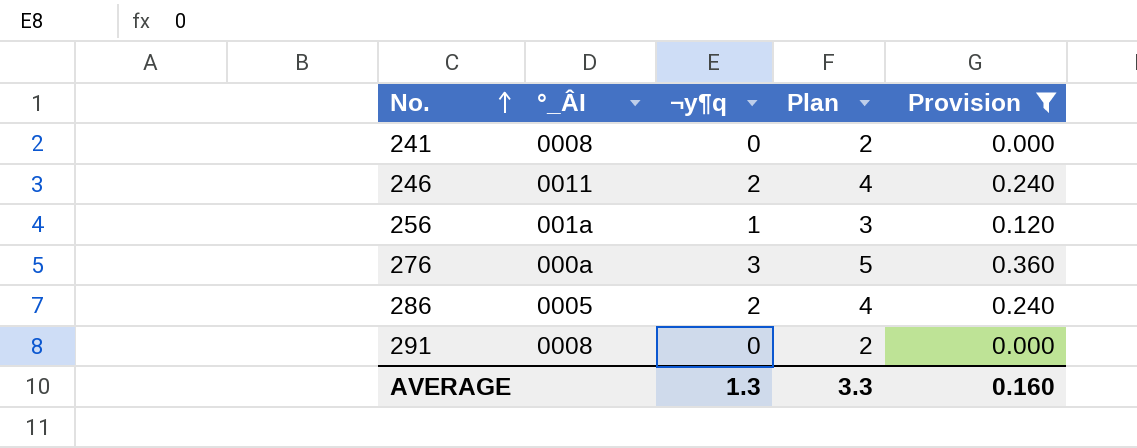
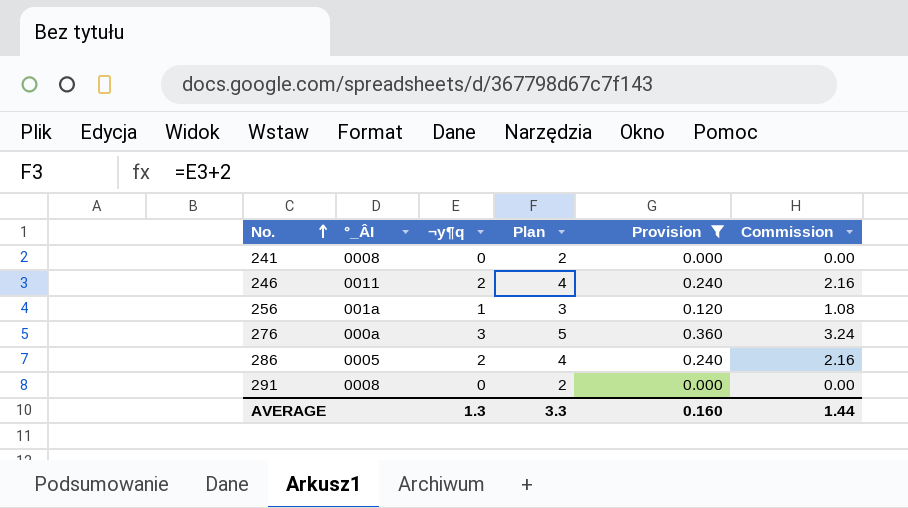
column Commission | formula: none -> [¬y¶q] * 1.08

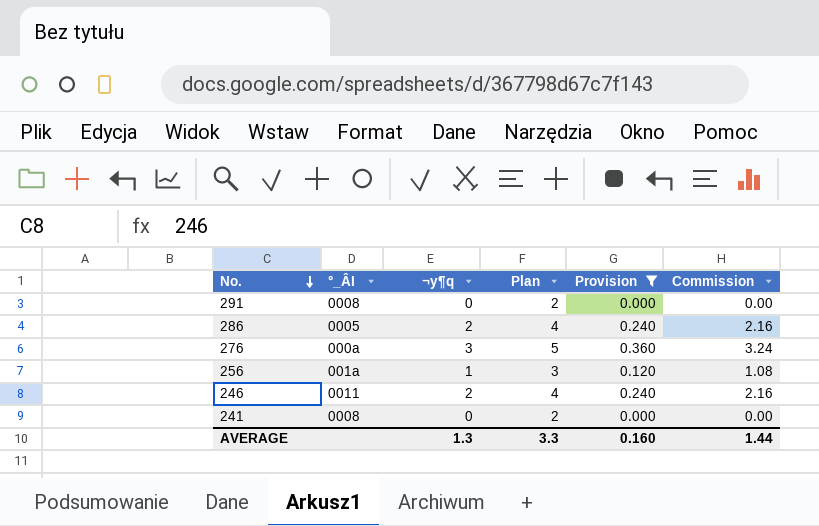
row order: No. ascending -> No. descending

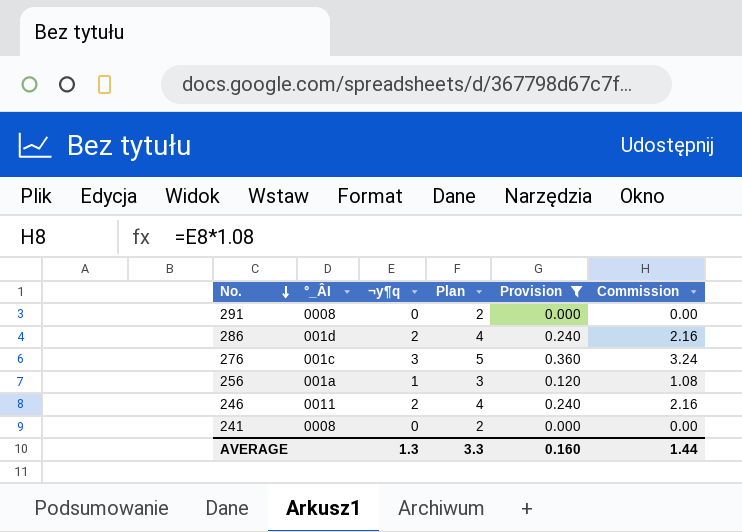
286 | °_ÂI: 0005 -> 001d
276 | °_ÂI: 000a -> 001c

